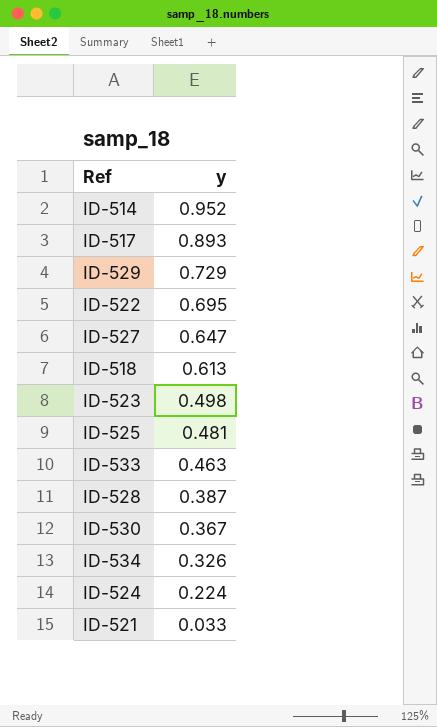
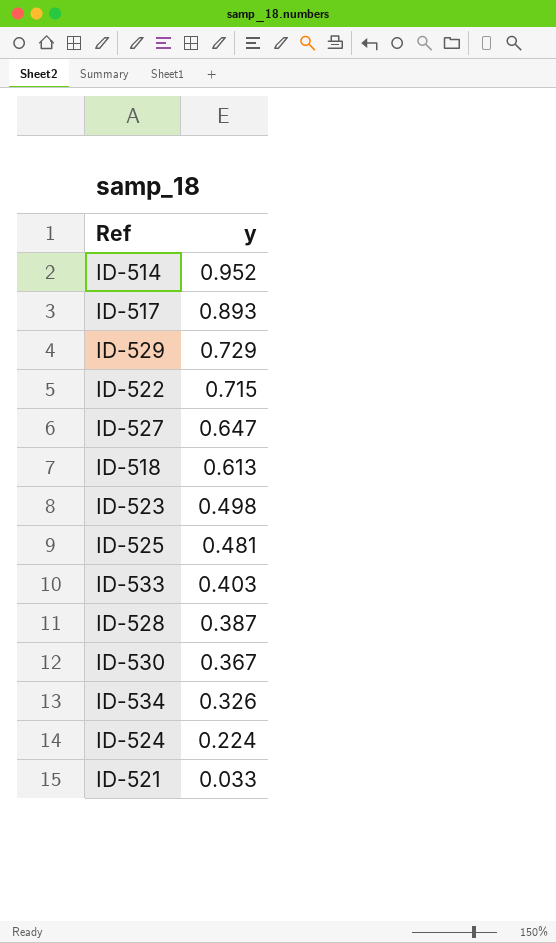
ID-522 | y: 0.695 -> 0.715
ID-533 | y: 0.463 -> 0.403

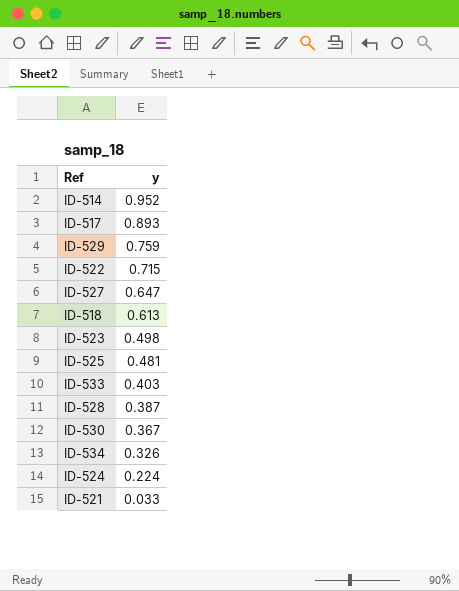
ID-529 | y: 0.729 -> 0.759

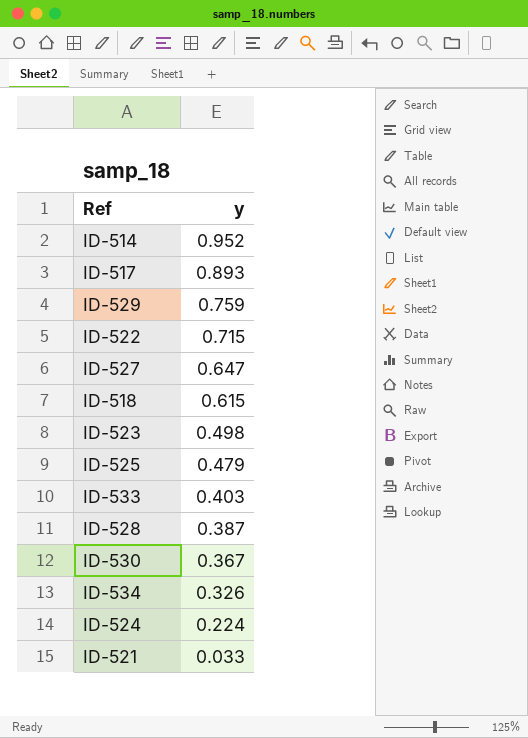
ID-518 | y: 0.613 -> 0.615
ID-525 | y: 0.481 -> 0.479

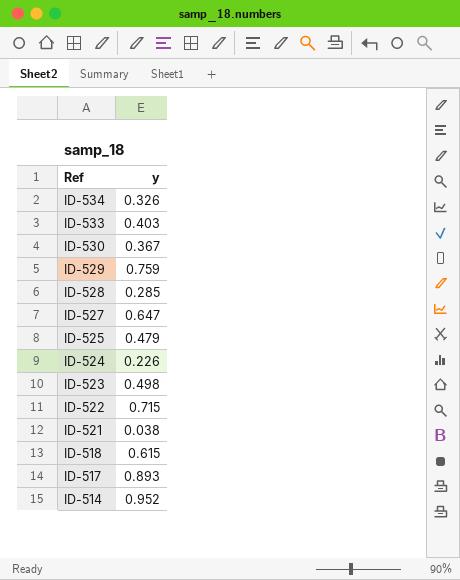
row order: y descending -> Ref descending
ID-528 | y: 0.387 -> 0.285
ID-524 | y: 0.224 -> 0.226
ID-521 | y: 0.033 -> 0.038

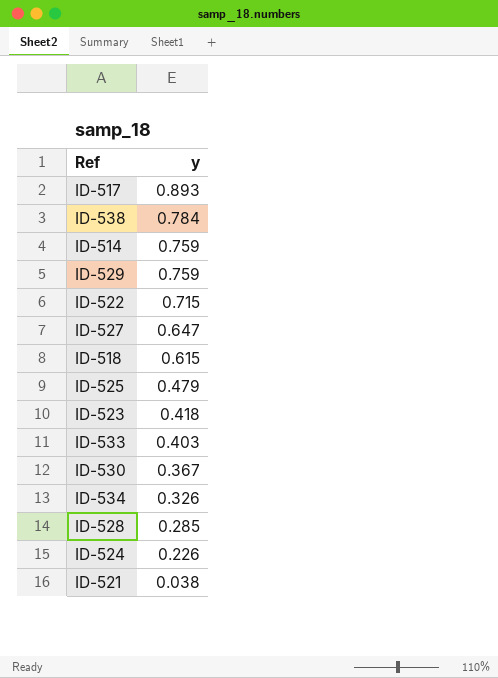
row order: Ref descending -> y descending
row ID-538: none -> 0.784
ID-514 | y: 0.952 -> 0.759
ID-523 | y: 0.498 -> 0.418

